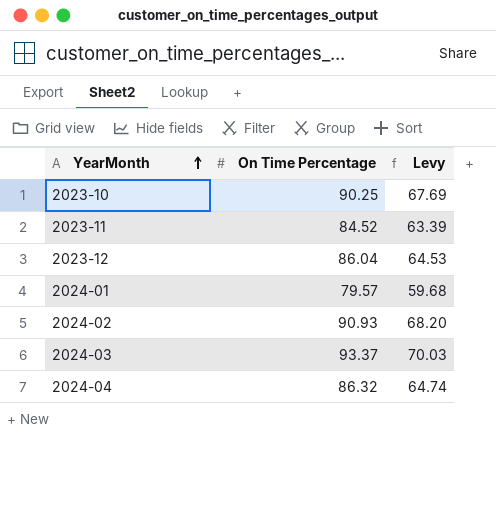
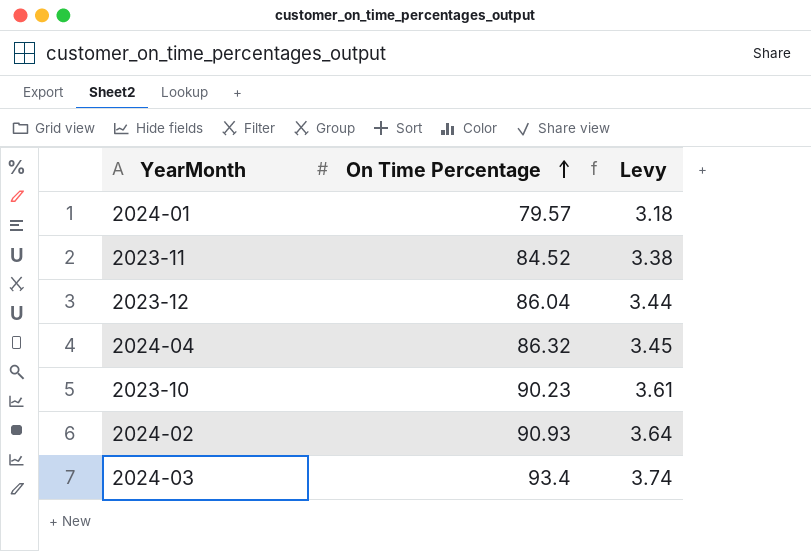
row order: YearMonth ascending -> On Time Percentage ascending
column Levy | formula: [On Time Percentage] * 0.75 -> [On Time Percentage] * 0.04
2023-10 | On Time Percentage: 90.25 -> 90.23
2024-03 | On Time Percentage: 93.37 -> 93.4

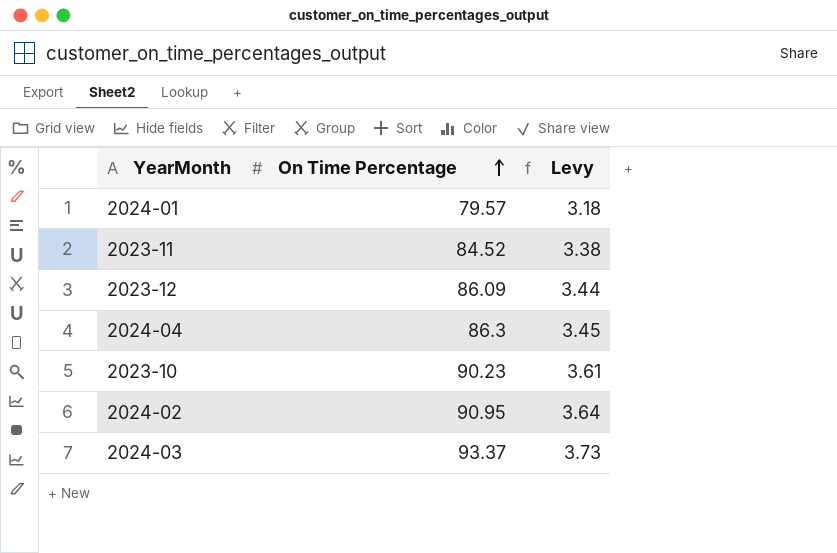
2023-12 | On Time Percentage: 86.04 -> 86.09
2024-04 | On Time Percentage: 86.32 -> 86.3
2024-02 | On Time Percentage: 90.93 -> 90.95
2024-03 | On Time Percentage: 93.4 -> 93.37
2024-03 | Levy: 3.74 -> 3.73

